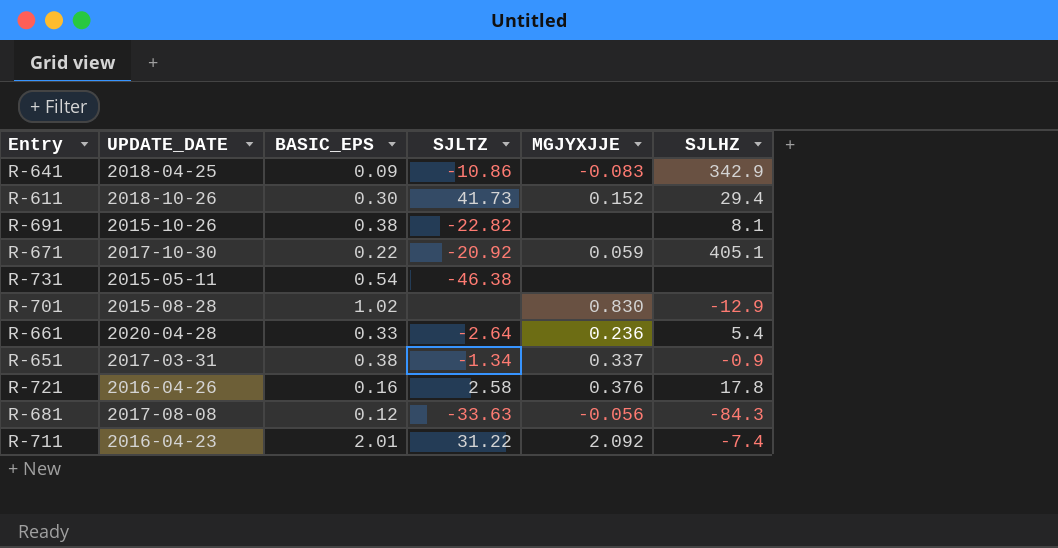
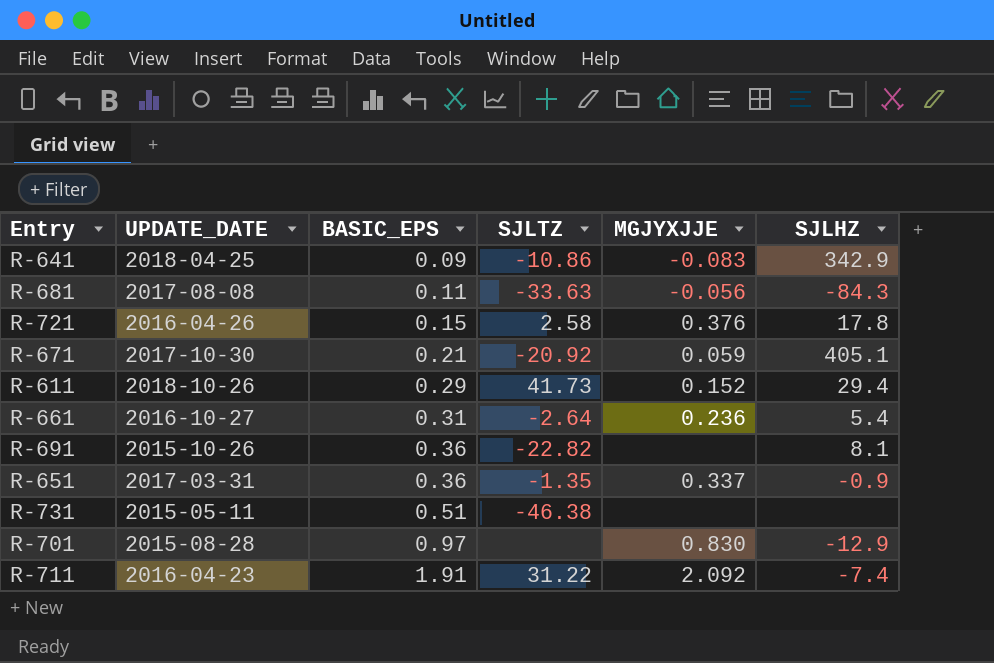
row order: none -> BASIC_EPS ascending
R-681 | BASIC_EPS: 0.12 -> 0.11
R-721 | BASIC_EPS: 0.16 -> 0.15
R-671 | BASIC_EPS: 0.22 -> 0.21
R-611 | BASIC_EPS: 0.30 -> 0.29
R-661 | UPDATE_DATE: 2020-04-28 -> 2016-10-27
R-661 | BASIC_EPS: 0.33 -> 0.31
R-691 | BASIC_EPS: 0.38 -> 0.36
R-651 | BASIC_EPS: 0.38 -> 0.36
R-651 | SJLTZ: -1.34 -> -1.35
R-731 | BASIC_EPS: 0.54 -> 0.51
R-701 | BASIC_EPS: 1.02 -> 0.97
R-711 | BASIC_EPS: 2.01 -> 1.91

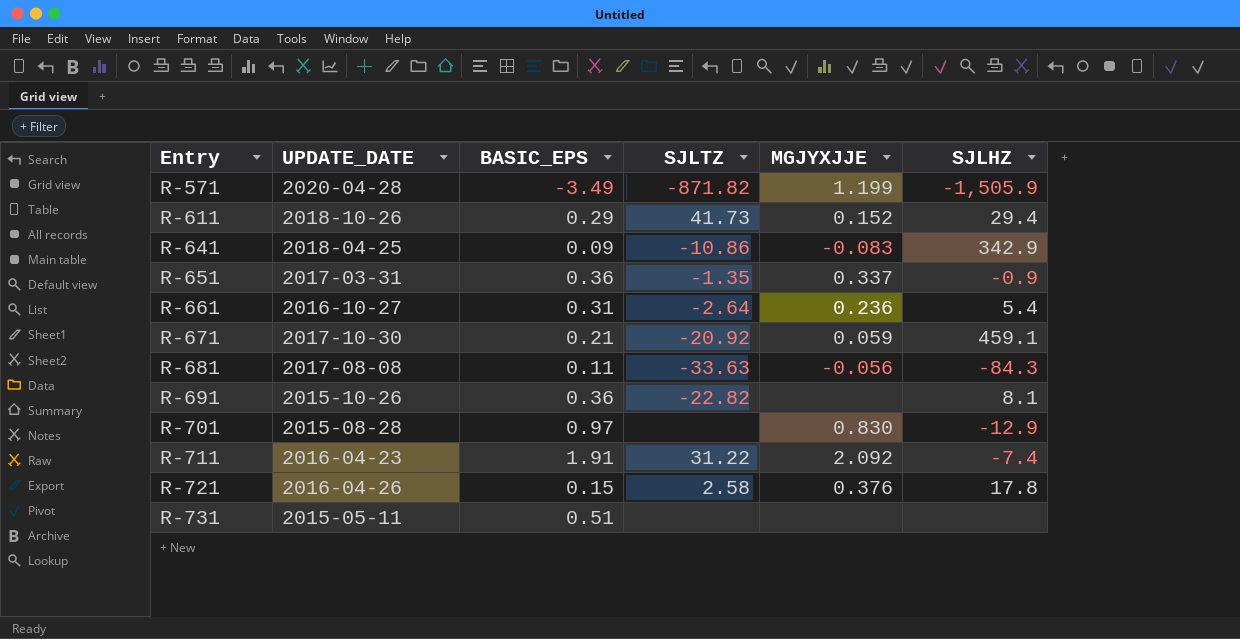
row order: BASIC_EPS ascending -> Entry ascending
row R-571: none -> 2020-04-28 | -3.49 | -871.82 | 1.199 | -1,505.9
R-671 | SJLHZ: 405.1 -> 459.1
R-731 | SJLTZ: -46.38 -> none

